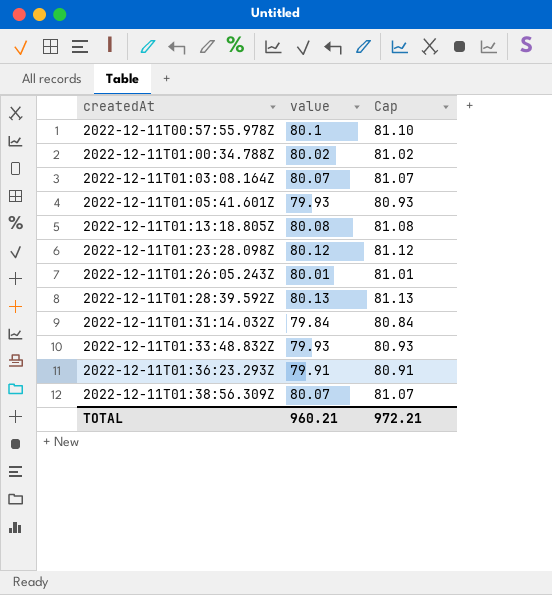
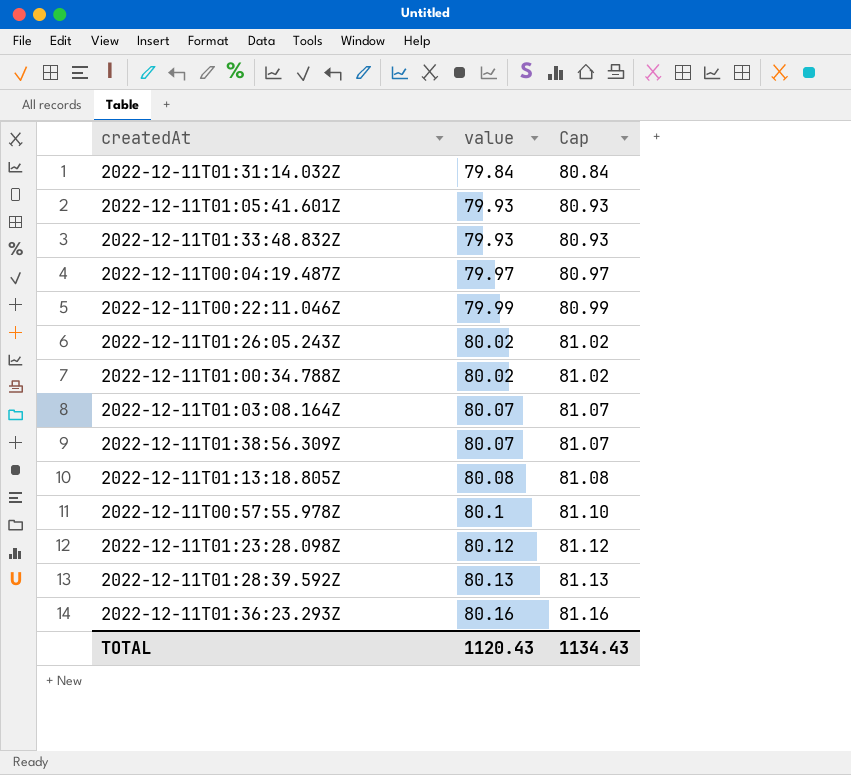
row order: createdAt ascending -> value ascending
row 2022-12-11T00:04:19.487Z: none -> 79.97 | 80.97
row 2022-12-11T00:22:11.046Z: none -> 79.99 | 80.99
2022-12-11T01:26:05.243Z | value: 80.01 -> 80.02
2022-12-11T01:26:05.243Z | Cap: 81.01 -> 81.02
2022-12-11T01:36:23.293Z | value: 79.91 -> 80.16
2022-12-11T01:36:23.293Z | Cap: 80.91 -> 81.16
TOTAL | value: 960.21 -> 1120.43
TOTAL | Cap: 972.21 -> 1134.43

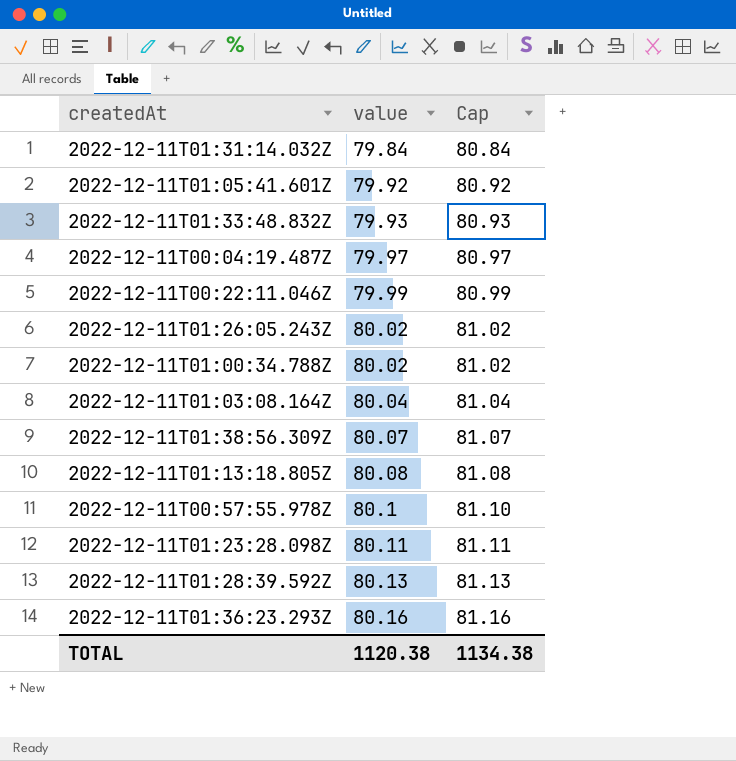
2022-12-11T01:05:41.601Z | value: 79.93 -> 79.92
2022-12-11T01:05:41.601Z | Cap: 80.93 -> 80.92
2022-12-11T01:03:08.164Z | value: 80.07 -> 80.04
2022-12-11T01:03:08.164Z | Cap: 81.07 -> 81.04
2022-12-11T01:23:28.098Z | value: 80.12 -> 80.11
2022-12-11T01:23:28.098Z | Cap: 81.12 -> 81.11
TOTAL | value: 1120.43 -> 1120.38
TOTAL | Cap: 1134.43 -> 1134.38

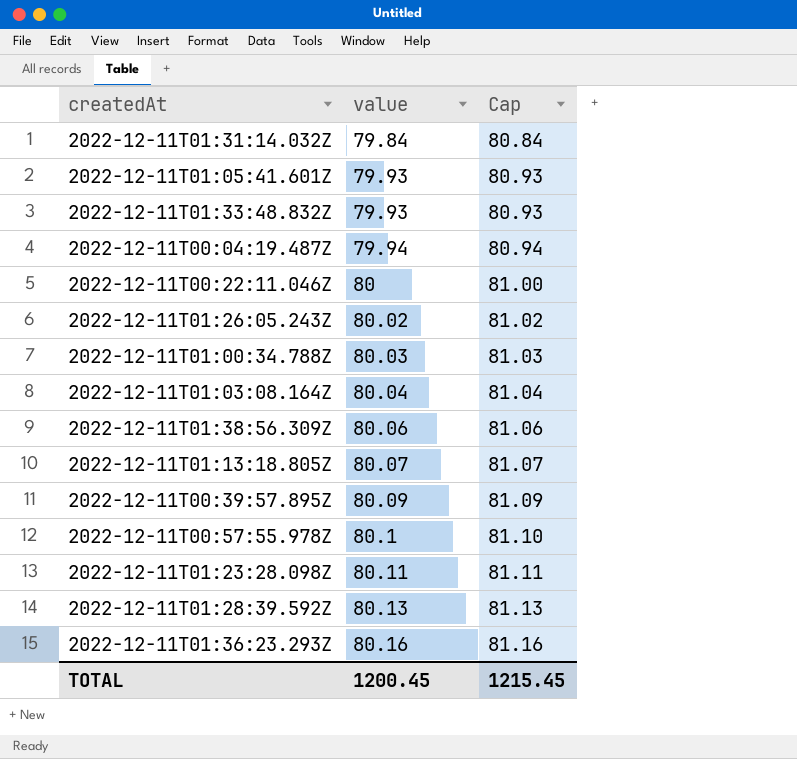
2022-12-11T01:05:41.601Z | value: 79.92 -> 79.93
2022-12-11T01:05:41.601Z | Cap: 80.92 -> 80.93
2022-12-11T00:04:19.487Z | value: 79.97 -> 79.94
2022-12-11T00:04:19.487Z | Cap: 80.97 -> 80.94
2022-12-11T00:22:11.046Z | value: 79.99 -> 80
2022-12-11T00:22:11.046Z | Cap: 80.99 -> 81.00
2022-12-11T01:00:34.788Z | value: 80.02 -> 80.03
2022-12-11T01:00:34.788Z | Cap: 81.02 -> 81.03
2022-12-11T01:38:56.309Z | value: 80.07 -> 80.06
2022-12-11T01:38:56.309Z | Cap: 81.07 -> 81.06
2022-12-11T01:13:18.805Z | value: 80.08 -> 80.07
2022-12-11T01:13:18.805Z | Cap: 81.08 -> 81.07
row 2022-12-11T00:39:57.895Z: none -> 80.09 | 81.09
TOTAL | value: 1120.38 -> 1200.45
TOTAL | Cap: 1134.38 -> 1215.45

